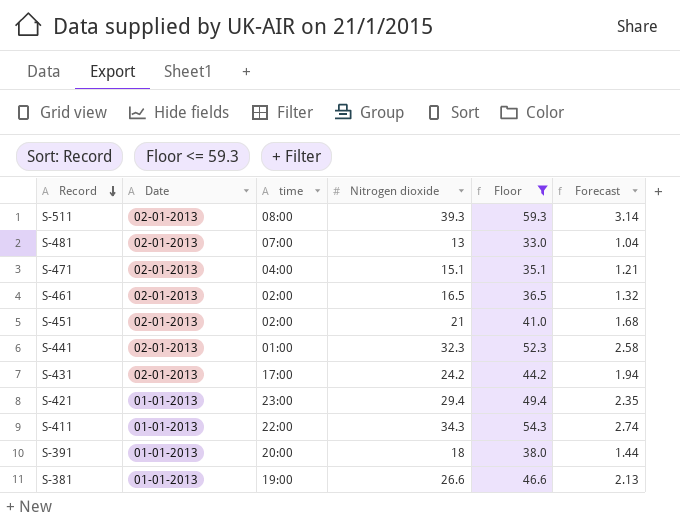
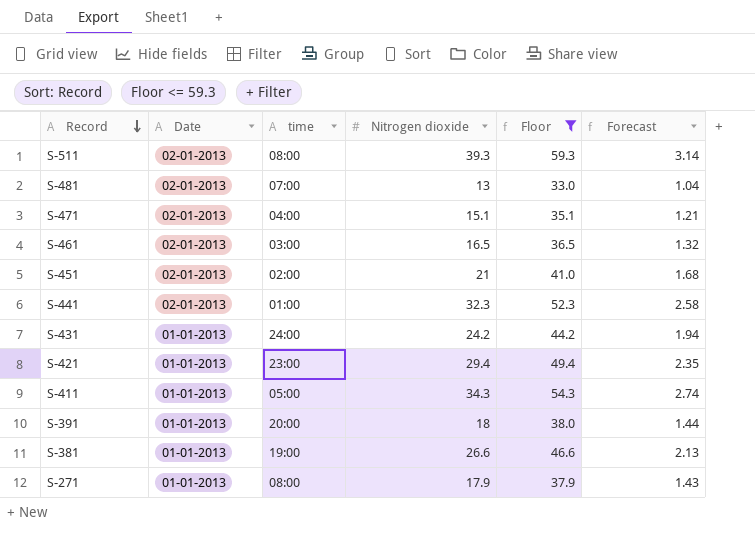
S-461 | time: 02:00 -> 03:00
S-431 | Date: 02-01-2013 -> 01-01-2013
S-431 | time: 17:00 -> 24:00
S-411 | time: 22:00 -> 05:00
row S-271: none -> 01-01-2013 | 08:00 | 17.9 | 37.9 | 1.43

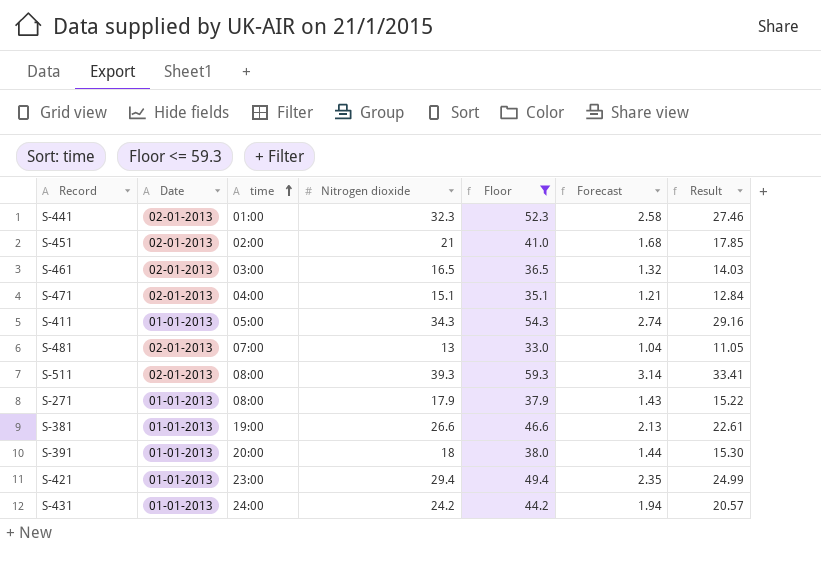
row order: Record descending -> time ascending
column Result | formula: none -> [Nitrogen dioxide] * 0.85

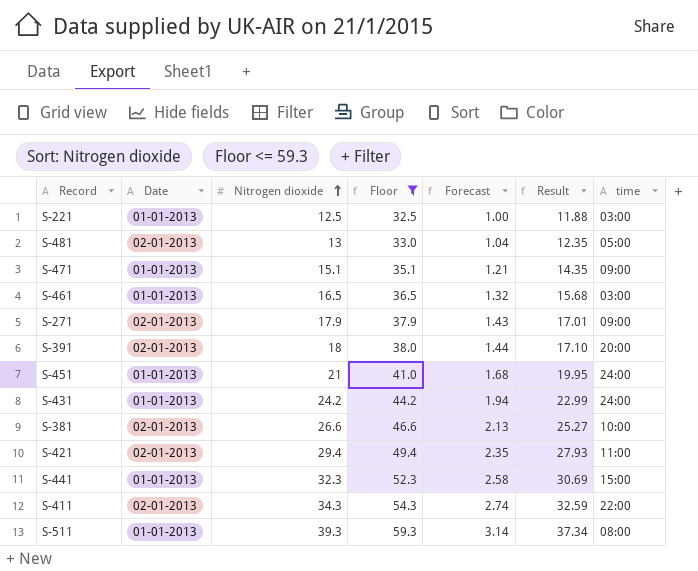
row order: time ascending -> Nitrogen dioxide ascending
column Result | formula: [Nitrogen dioxide] * 0.85 -> [Nitrogen dioxide] * 0.95
column time | position: 3 -> 7
row S-221: none -> 01-01-2013 | 12.5 | 32.5 | 1.00 | 11.88 | 03:00
S-481 | time: 07:00 -> 05:00
S-471 | Date: 02-01-2013 -> 01-01-2013
S-471 | time: 04:00 -> 09:00
S-461 | Date: 02-01-2013 -> 01-01-2013
S-271 | Date: 01-01-2013 -> 02-01-2013
S-271 | time: 08:00 -> 09:00
S-391 | Date: 01-01-2013 -> 02-01-2013
S-451 | Date: 02-01-2013 -> 01-01-2013
S-451 | time: 02:00 -> 24:00
S-381 | Date: 01-01-2013 -> 02-01-2013
S-381 | time: 19:00 -> 10:00
S-421 | Date: 01-01-2013 -> 02-01-2013
S-421 | time: 23:00 -> 11:00
S-441 | Date: 02-01-2013 -> 01-01-2013
S-441 | time: 01:00 -> 15:00
S-411 | Date: 01-01-2013 -> 02-01-2013
S-411 | time: 05:00 -> 22:00
S-511 | Date: 02-01-2013 -> 01-01-2013

